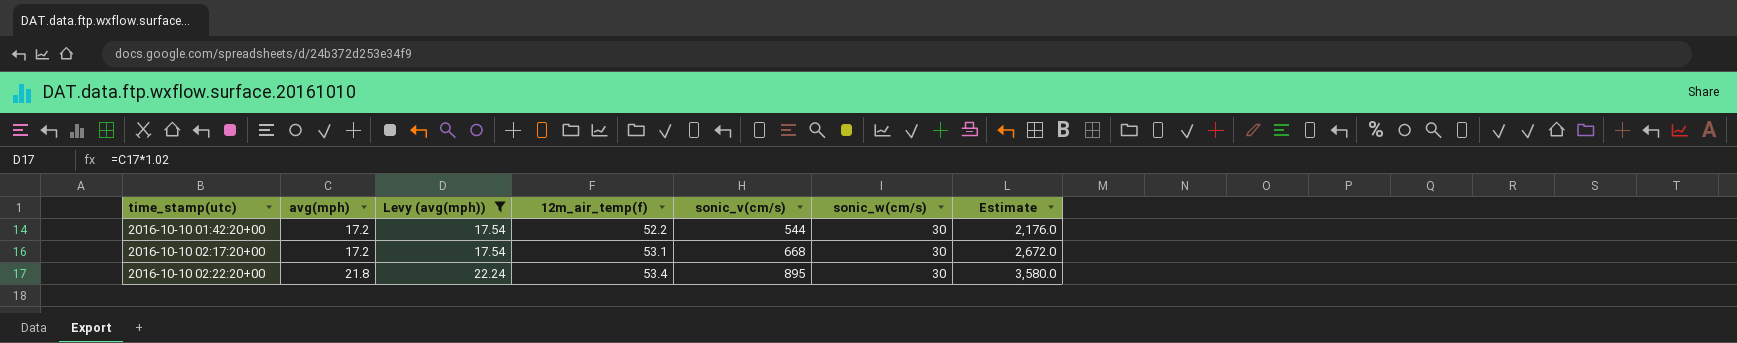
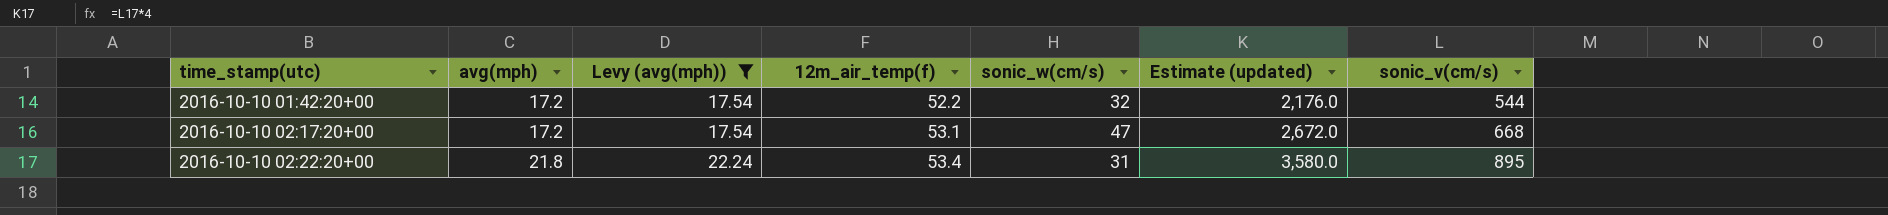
column name: Estimate -> Estimate (updated)
column sonic_v(cm/s) | position: 5 -> 7
2016-10-10 01:42:20+00 | sonic_w(cm/s): 30 -> 32
2016-10-10 02:17:20+00 | sonic_w(cm/s): 30 -> 47
2016-10-10 02:22:20+00 | sonic_w(cm/s): 30 -> 31

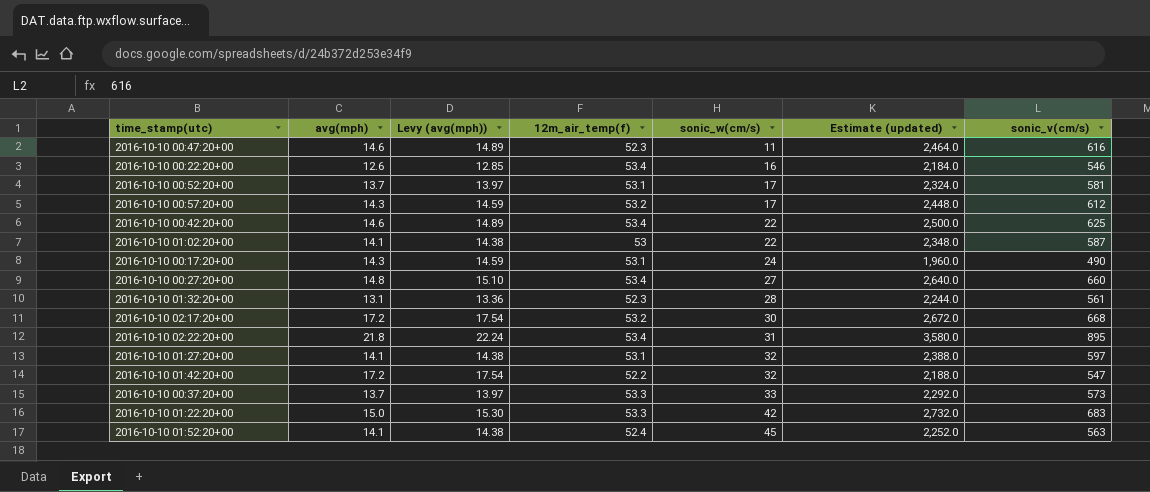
filter: Levy (avg(mph)) >= 17.54 -> none
row order: time_stamp(utc) ascending -> sonic_w(cm/s) ascending
2016-10-10 02:17:20+00 | 12m_air_temp(f): 53.1 -> 53.2
2016-10-10 02:17:20+00 | sonic_w(cm/s): 47 -> 30
2016-10-10 01:42:20+00 | Estimate (updated): 2,176.0 -> 2,188.0
2016-10-10 01:42:20+00 | sonic_v(cm/s): 544 -> 547

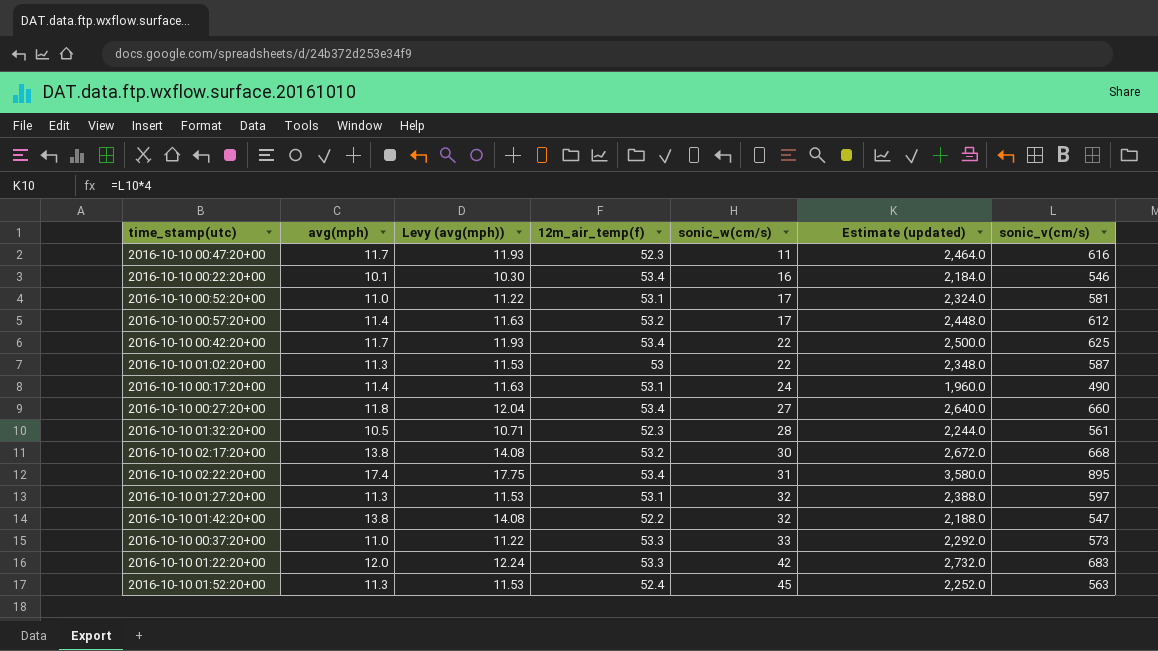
2016-10-10 00:47:20+00 | avg(mph): 14.6 -> 11.7
2016-10-10 00:47:20+00 | Levy (avg(mph)): 14.89 -> 11.93
2016-10-10 00:22:20+00 | avg(mph): 12.6 -> 10.1
2016-10-10 00:22:20+00 | Levy (avg(mph)): 12.85 -> 10.30
2016-10-10 00:52:20+00 | avg(mph): 13.7 -> 11.0
2016-10-10 00:52:20+00 | Levy (avg(mph)): 13.97 -> 11.22
2016-10-10 00:57:20+00 | avg(mph): 14.3 -> 11.4
2016-10-10 00:57:20+00 | Levy (avg(mph)): 14.59 -> 11.63
2016-10-10 00:42:20+00 | avg(mph): 14.6 -> 11.7
2016-10-10 00:42:20+00 | Levy (avg(mph)): 14.89 -> 11.93
2016-10-10 01:02:20+00 | avg(mph): 14.1 -> 11.3
2016-10-10 01:02:20+00 | Levy (avg(mph)): 14.38 -> 11.53
2016-10-10 00:17:20+00 | avg(mph): 14.3 -> 11.4
2016-10-10 00:17:20+00 | Levy (avg(mph)): 14.59 -> 11.63
2016-10-10 00:27:20+00 | avg(mph): 14.8 -> 11.8
2016-10-10 00:27:20+00 | Levy (avg(mph)): 15.10 -> 12.04
2016-10-10 01:32:20+00 | avg(mph): 13.1 -> 10.5
2016-10-10 01:32:20+00 | Levy (avg(mph)): 13.36 -> 10.71
2016-10-10 02:17:20+00 | avg(mph): 17.2 -> 13.8
2016-10-10 02:17:20+00 | Levy (avg(mph)): 17.54 -> 14.08
2016-10-10 02:22:20+00 | avg(mph): 21.8 -> 17.4
2016-10-10 02:22:20+00 | Levy (avg(mph)): 22.24 -> 17.75
2016-10-10 01:27:20+00 | avg(mph): 14.1 -> 11.3
2016-10-10 01:27:20+00 | Levy (avg(mph)): 14.38 -> 11.53
2016-10-10 01:42:20+00 | avg(mph): 17.2 -> 13.8
2016-10-10 01:42:20+00 | Levy (avg(mph)): 17.54 -> 14.08
2016-10-10 00:37:20+00 | avg(mph): 13.7 -> 11.0
2016-10-10 00:37:20+00 | Levy (avg(mph)): 13.97 -> 11.22
2016-10-10 01:22:20+00 | avg(mph): 15.0 -> 12.0
2016-10-10 01:22:20+00 | Levy (avg(mph)): 15.30 -> 12.24
2016-10-10 01:52:20+00 | avg(mph): 14.1 -> 11.3
2016-10-10 01:52:20+00 | Levy (avg(mph)): 14.38 -> 11.53

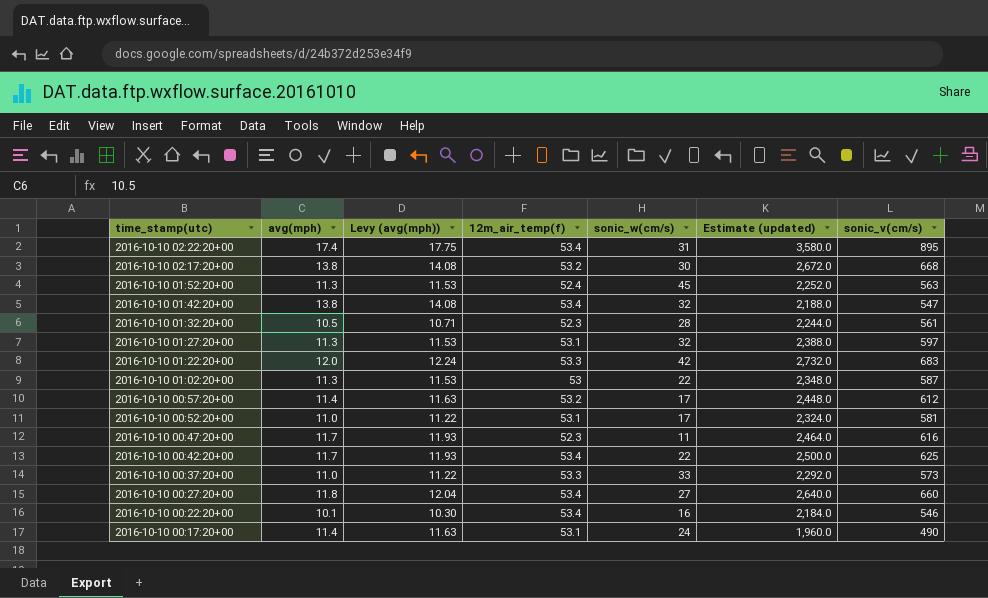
row order: sonic_w(cm/s) ascending -> time_stamp(utc) descending
2016-10-10 01:42:20+00 | 12m_air_temp(f): 52.2 -> 53.4

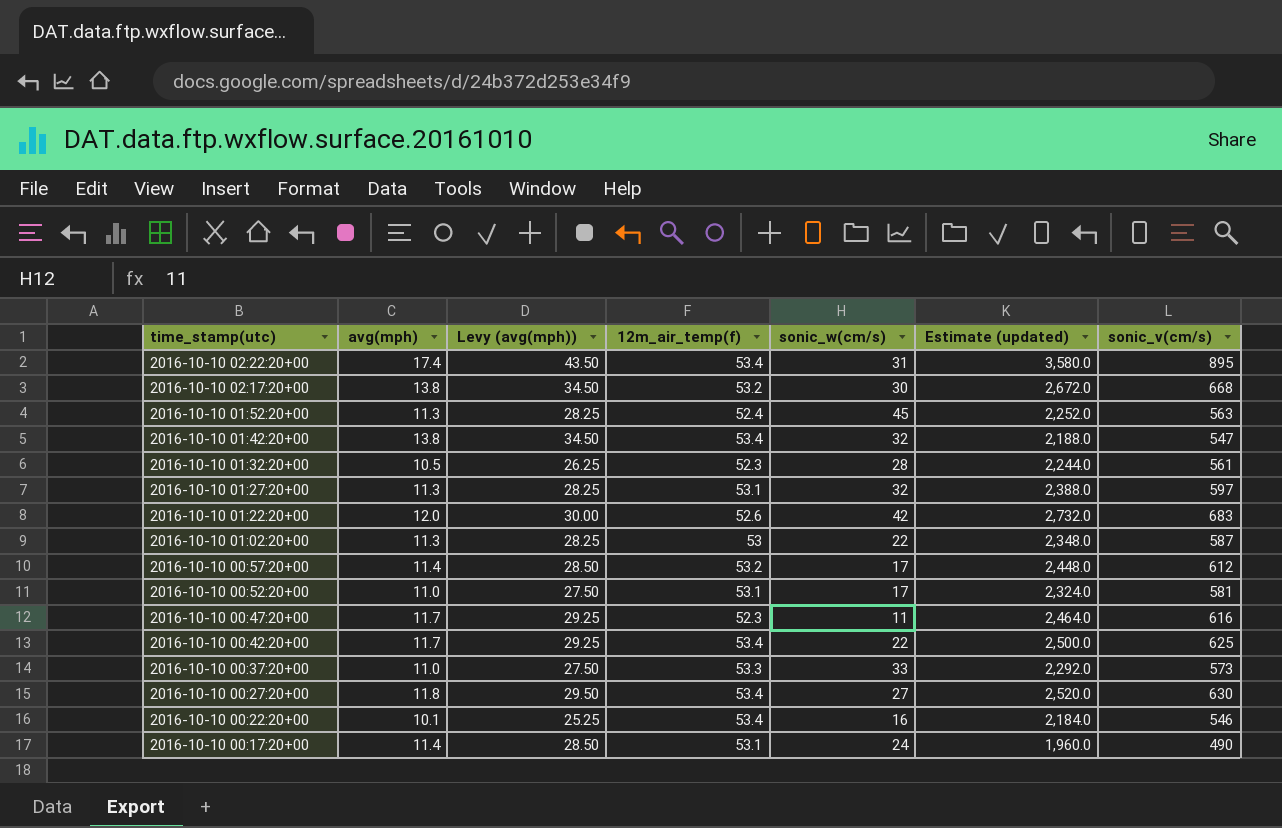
column Levy (avg(mph)) | formula: [avg(mph)] * 1.02 -> [avg(mph)] * 2.5
2016-10-10 01:22:20+00 | 12m_air_temp(f): 53.3 -> 52.6
2016-10-10 00:27:20+00 | Estimate (updated): 2,640.0 -> 2,520.0
2016-10-10 00:27:20+00 | sonic_v(cm/s): 660 -> 630

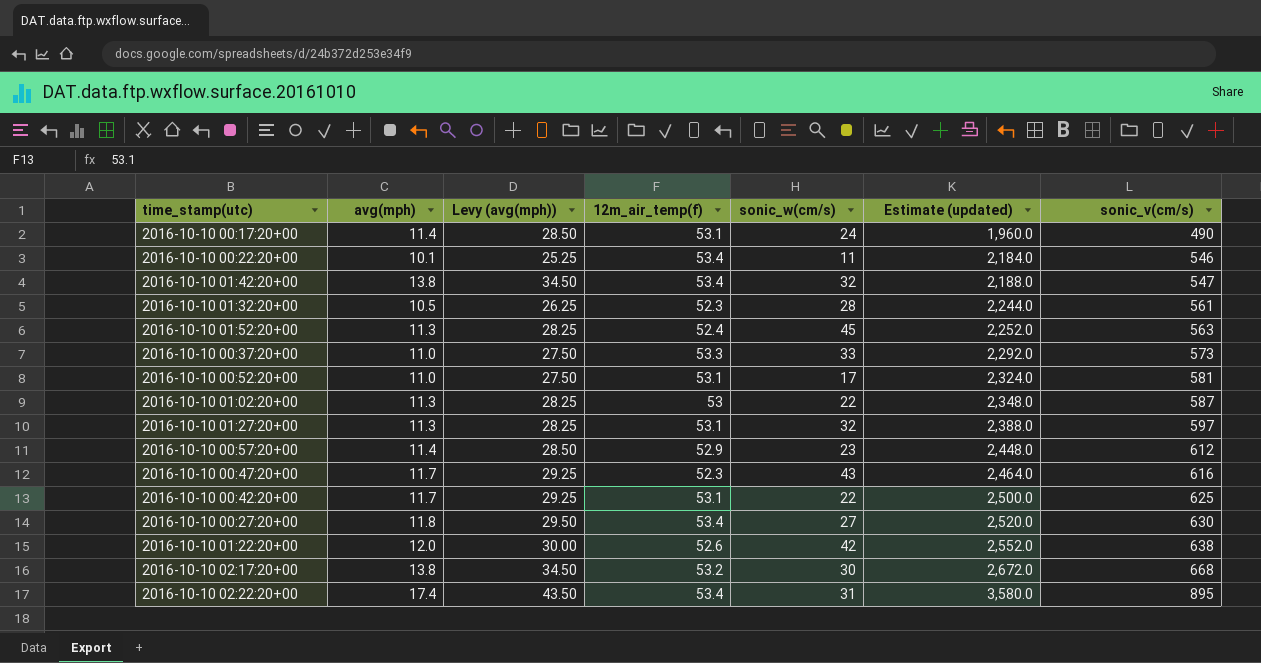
row order: time_stamp(utc) descending -> Estimate (updated) ascending
2016-10-10 00:22:20+00 | sonic_w(cm/s): 16 -> 11
2016-10-10 00:57:20+00 | 12m_air_temp(f): 53.2 -> 52.9
2016-10-10 00:57:20+00 | sonic_w(cm/s): 17 -> 23
2016-10-10 00:47:20+00 | sonic_w(cm/s): 11 -> 43
2016-10-10 00:42:20+00 | 12m_air_temp(f): 53.4 -> 53.1
2016-10-10 01:22:20+00 | Estimate (updated): 2,732.0 -> 2,552.0
2016-10-10 01:22:20+00 | sonic_v(cm/s): 683 -> 638

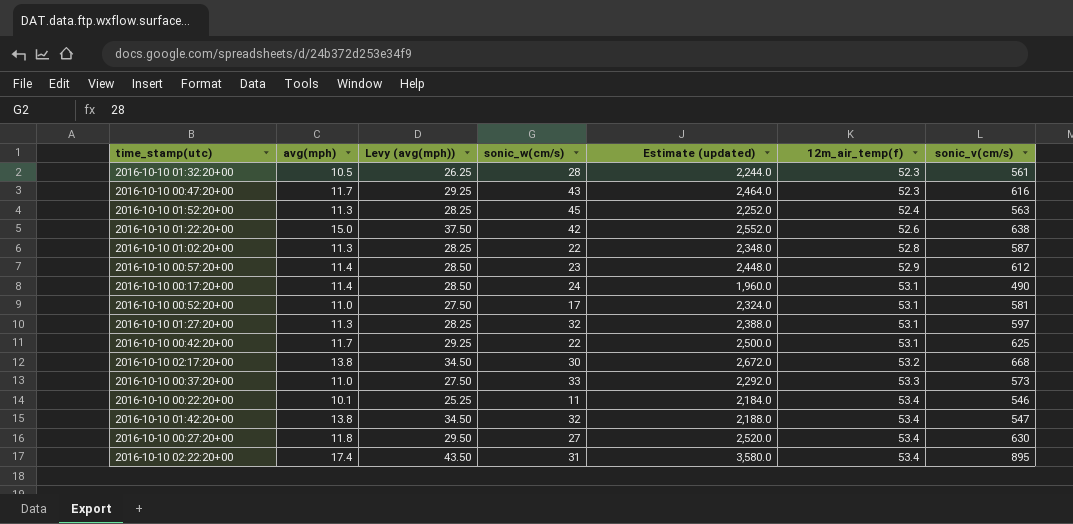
row order: Estimate (updated) ascending -> 12m_air_temp(f) ascending
column 12m_air_temp(f) | position: 4 -> 6
2016-10-10 01:22:20+00 | avg(mph): 12.0 -> 15.0
2016-10-10 01:22:20+00 | Levy (avg(mph)): 30.00 -> 37.50
2016-10-10 01:02:20+00 | 12m_air_temp(f): 53 -> 52.8

